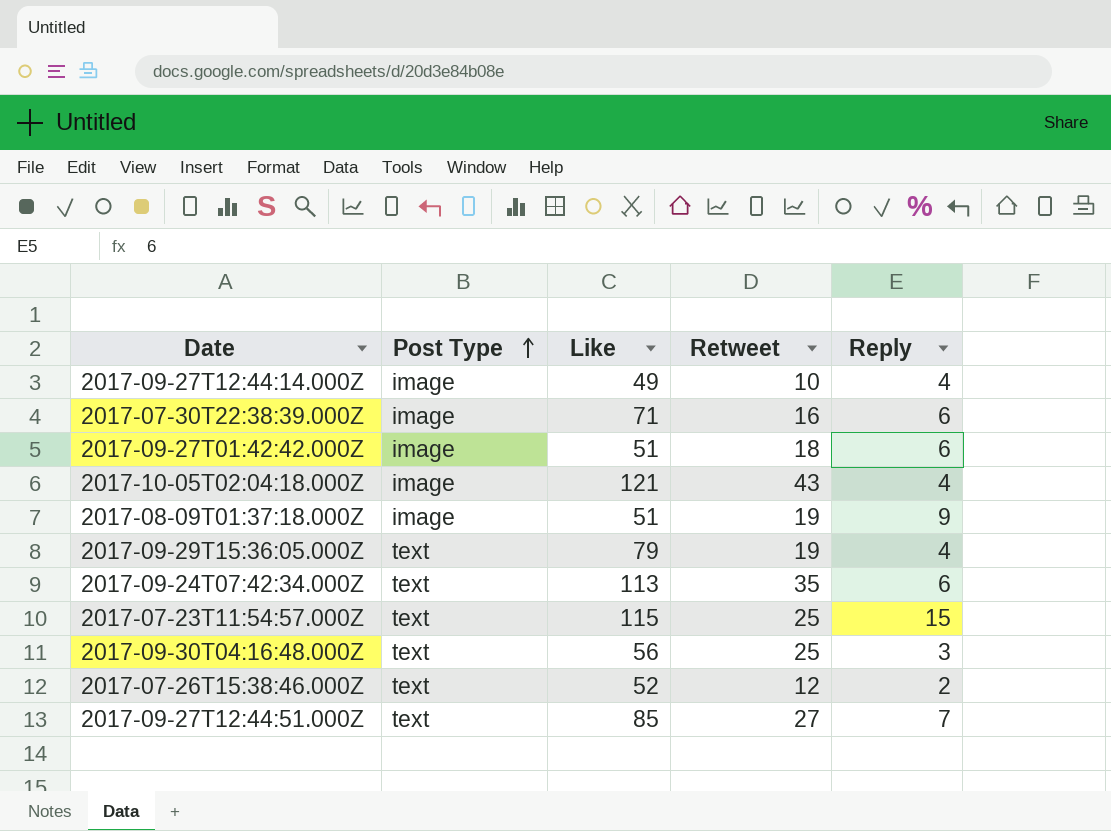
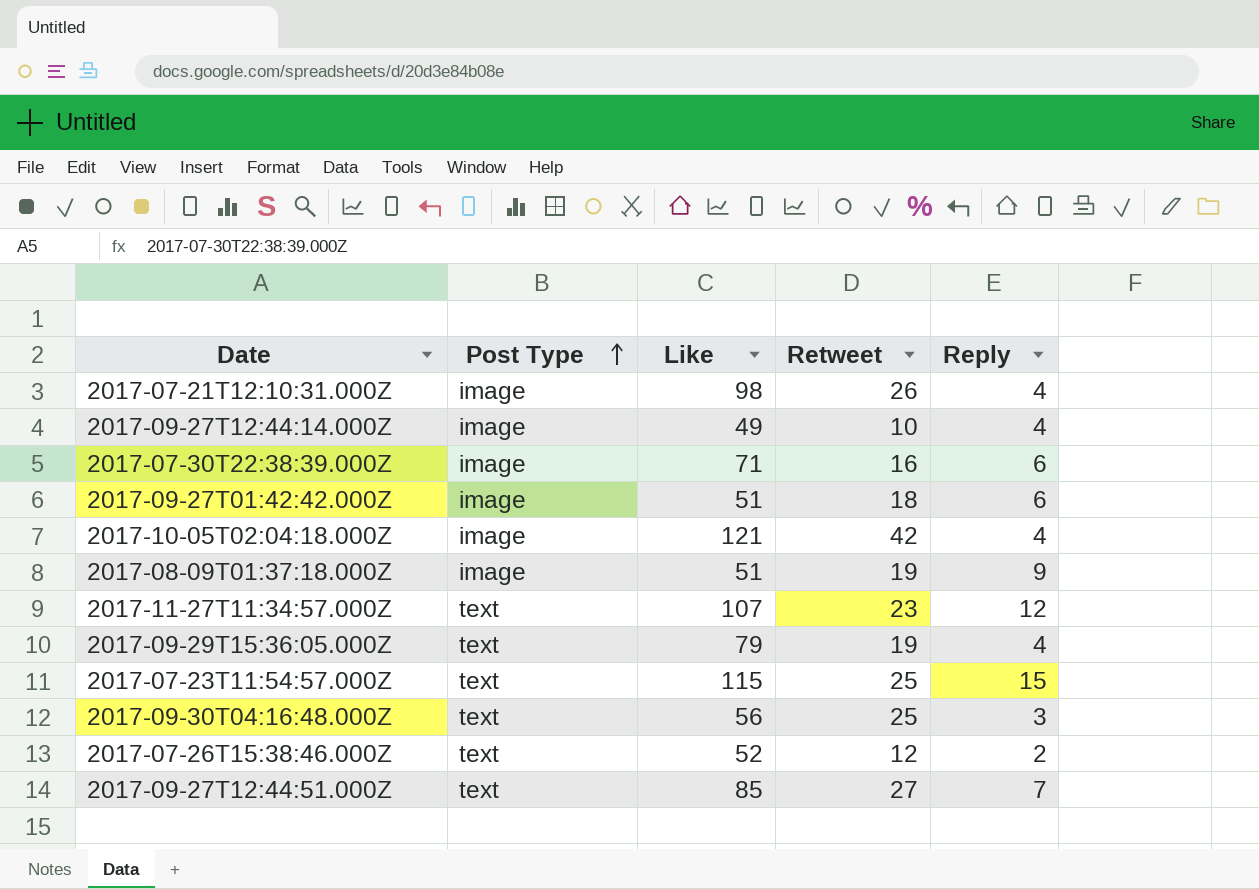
row 2017-09-24T07:42:34.000Z: text | 113 | 35 | 6 -> none
row 2017-07-21T12:10:31.000Z: none -> image | 98 | 26 | 4
2017-10-05T02:04:18.000Z | Retweet: 43 -> 42
row 2017-11-27T11:34:57.000Z: none -> text | 107 | 23 | 12

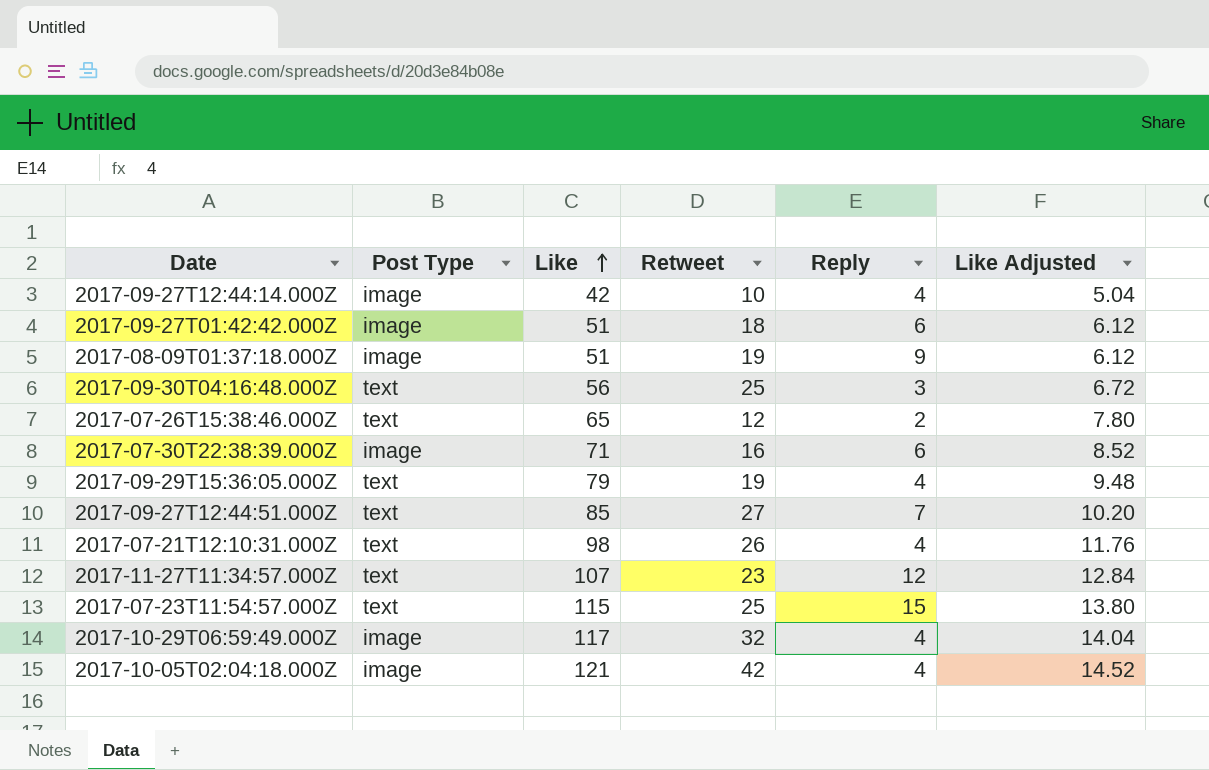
row order: Post Type ascending -> Like ascending
column Like Adjusted | formula: none -> [Like] * 0.12
2017-09-27T12:44:14.000Z | Like: 49 -> 42
2017-07-26T15:38:46.000Z | Like: 52 -> 65
2017-07-21T12:10:31.000Z | Post Type: image -> text
row 2017-10-29T06:59:49.000Z: none -> image | 117 | 32 | 4 | 14.04

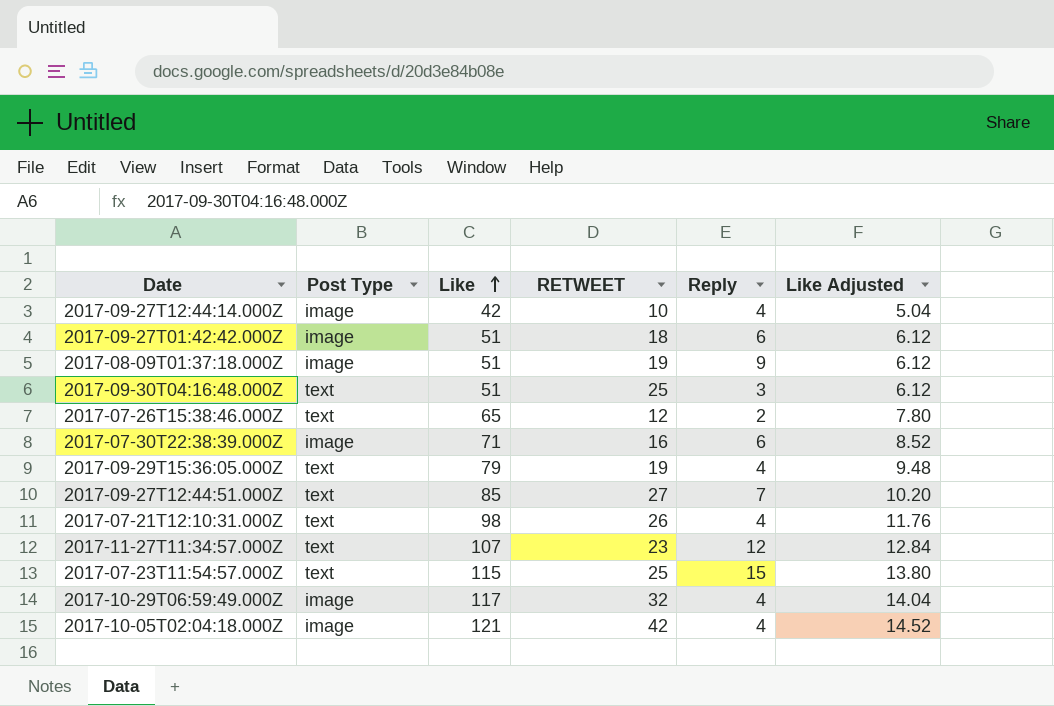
column name: Retweet -> RETWEET
2017-09-30T04:16:48.000Z | Like: 56 -> 51
2017-09-30T04:16:48.000Z | Like Adjusted: 6.72 -> 6.12

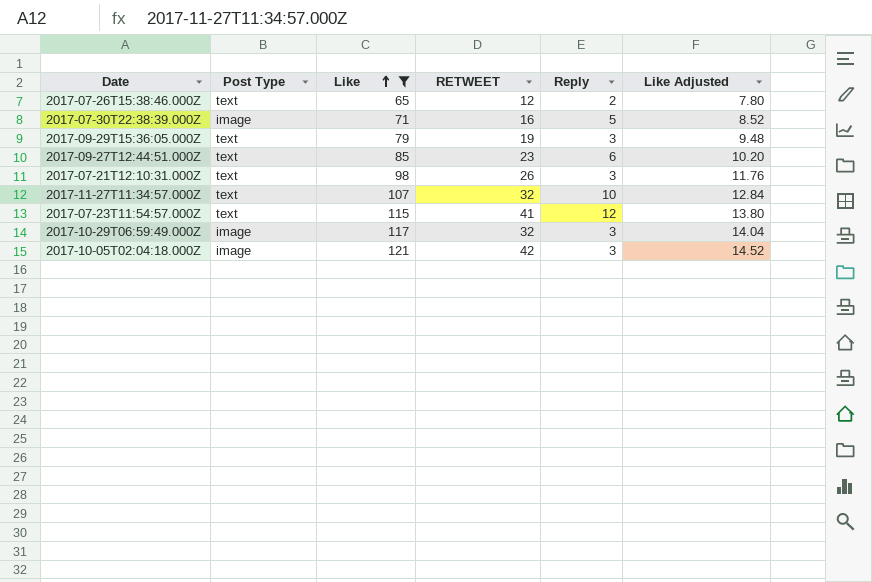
filter: none -> Like >= 65
2017-07-30T22:38:39.000Z | Reply: 6 -> 5
2017-09-29T15:36:05.000Z | Reply: 4 -> 3
2017-09-27T12:44:51.000Z | RETWEET: 27 -> 23
2017-09-27T12:44:51.000Z | Reply: 7 -> 6
2017-07-21T12:10:31.000Z | Reply: 4 -> 3
2017-11-27T11:34:57.000Z | RETWEET: 23 -> 32
2017-11-27T11:34:57.000Z | Reply: 12 -> 10
2017-07-23T11:54:57.000Z | RETWEET: 25 -> 41
2017-07-23T11:54:57.000Z | Reply: 15 -> 12
2017-10-29T06:59:49.000Z | Reply: 4 -> 3
2017-10-05T02:04:18.000Z | Reply: 4 -> 3

